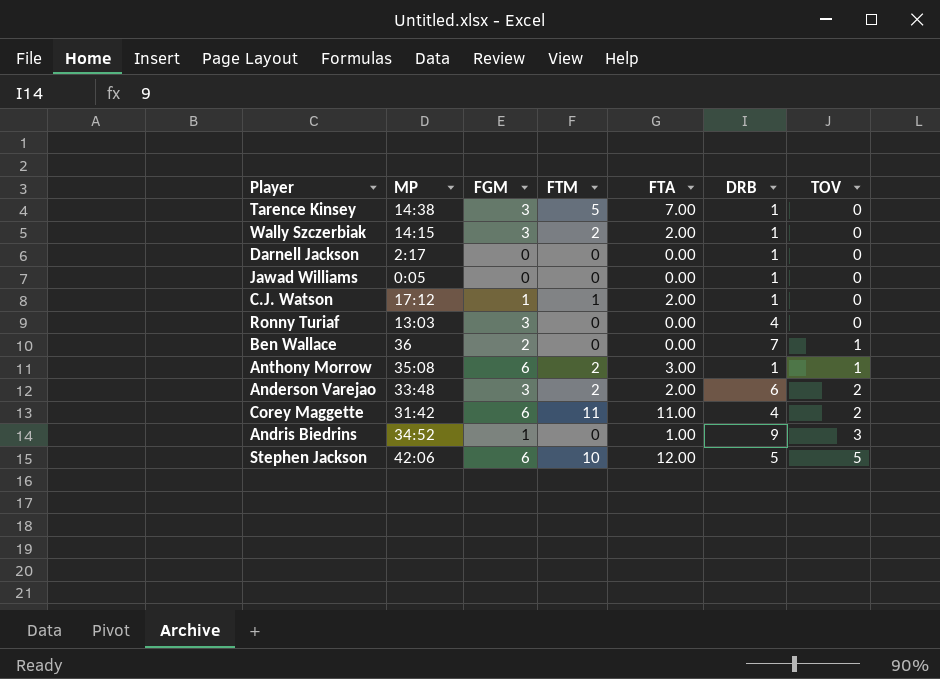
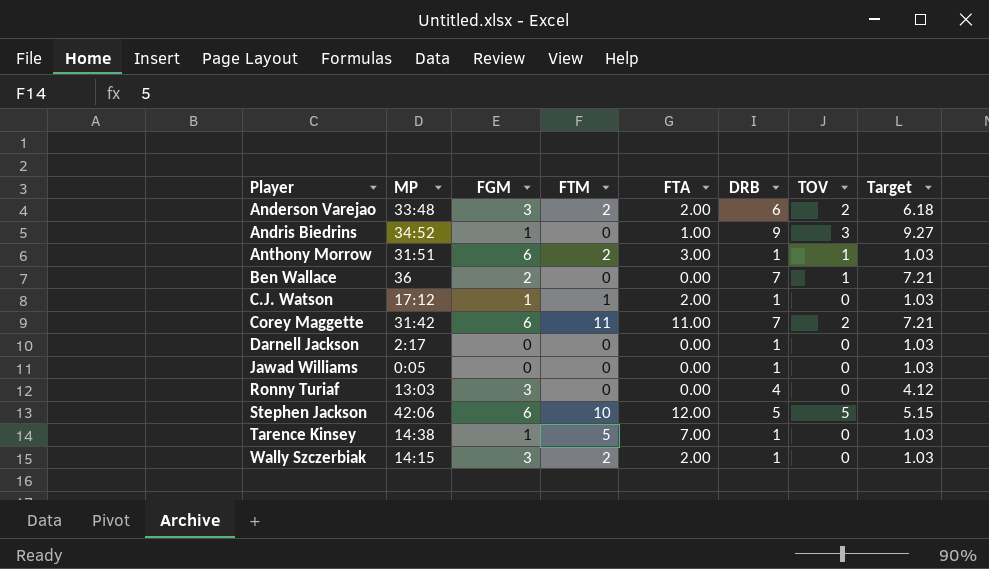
row order: TOV ascending -> Player ascending
column Target | formula: none -> [DRB] * 1.03
Anthony Morrow | MP: 35:08 -> 31:51
Corey Maggette | DRB: 4 -> 7
Tarence Kinsey | FGM: 3 -> 1

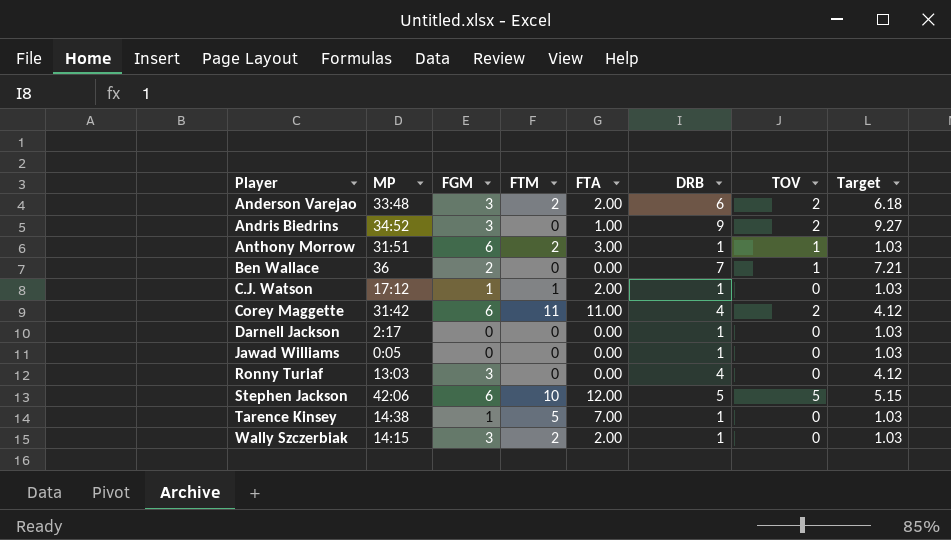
Andris Biedrins | FGM: 1 -> 3
Andris Biedrins | TOV: 3 -> 2
Corey Maggette | DRB: 7 -> 4
Corey Maggette | Target: 7.21 -> 4.12

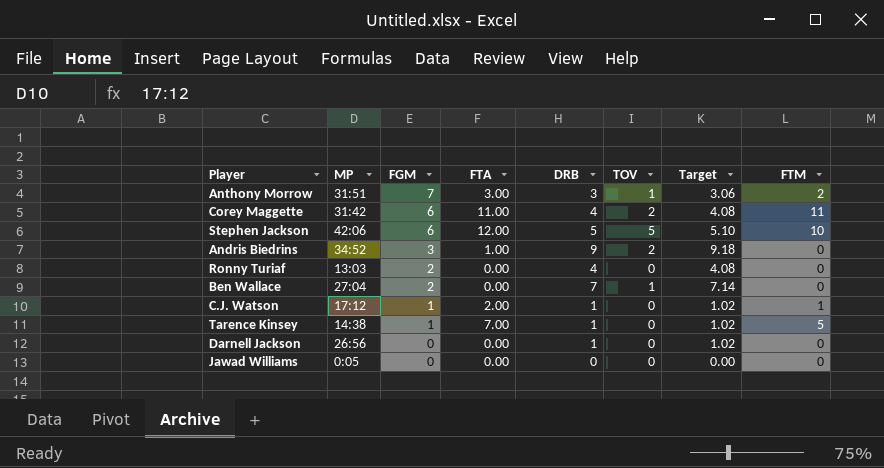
row order: Player ascending -> FGM descending
column Target | formula: [DRB] * 1.03 -> [DRB] * 1.02
column FTM | position: 4 -> 8
row Anderson Varejao: 33:48 | 3 | 2 | 2.00 | 6 | 2 | 6.18 -> none
row Wally Szczerbiak: 14:15 | 3 | 2 | 2.00 | 1 | 0 | 1.03 -> none
Anthony Morrow | FGM: 6 -> 7
Anthony Morrow | DRB: 1 -> 3
Ronny Turiaf | FGM: 3 -> 2
Ben Wallace | MP: 36 -> 27:04
Darnell Jackson | MP: 2:17 -> 26:56
Jawad Williams | DRB: 1 -> 0

